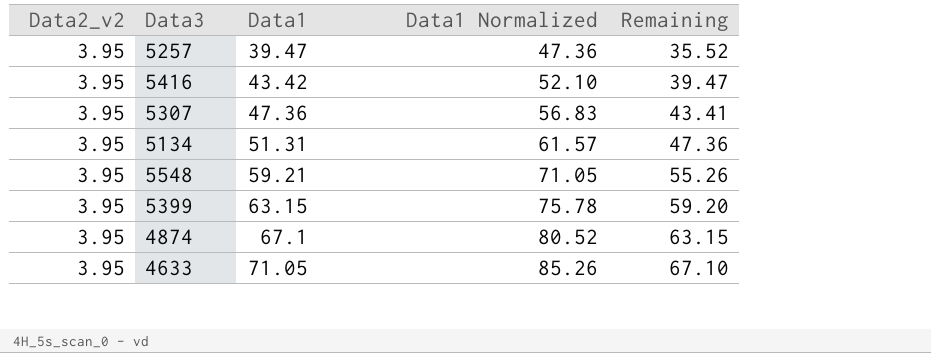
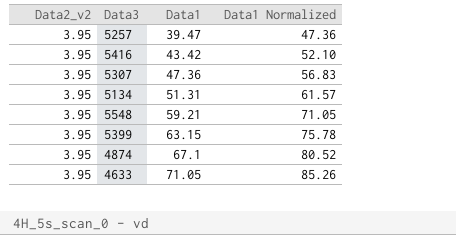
column Remaining | formula: [Data1] - [Data2_v2] -> none

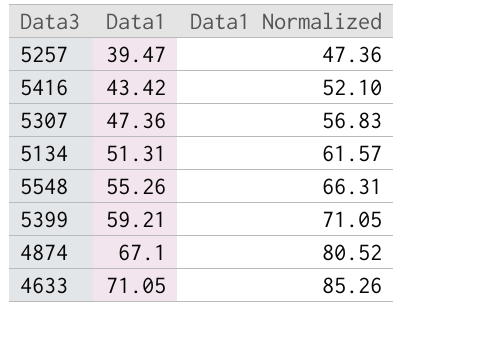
column Data2_v2 | position: 1 -> none
5548 | Data1: 59.21 -> 55.26
5548 | Data1 Normalized: 71.05 -> 66.31
5399 | Data1: 63.15 -> 59.21
5399 | Data1 Normalized: 75.78 -> 71.05

